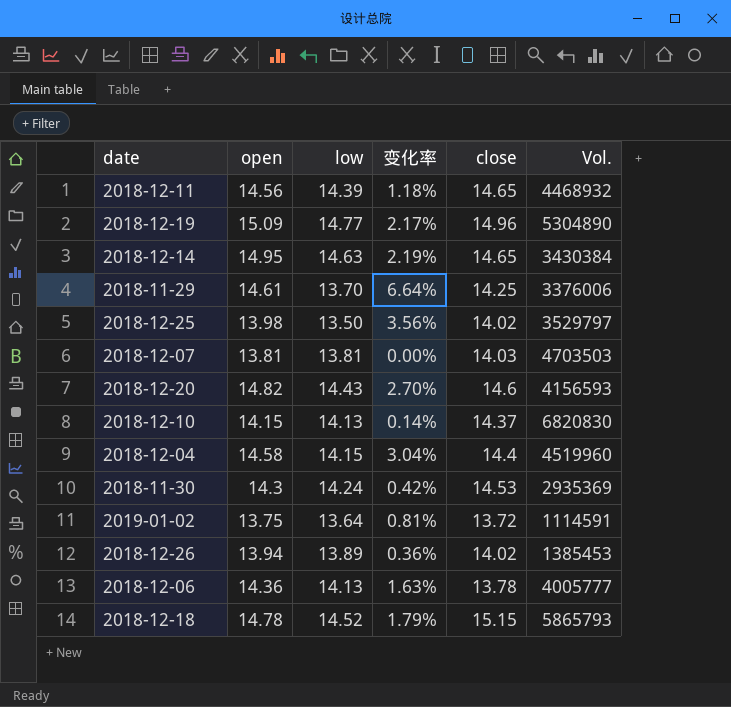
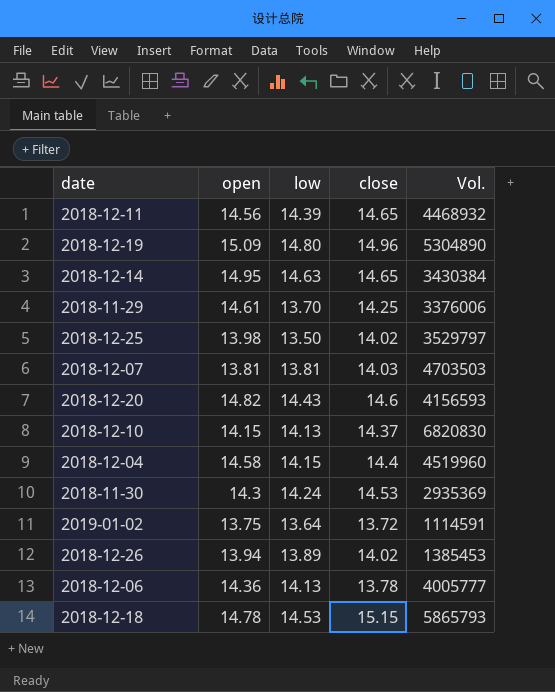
column 变化率 | formula: ([open] - [low]) / [low] -> none
2018-12-19 | low: 14.77 -> 14.80
2018-12-18 | low: 14.52 -> 14.53

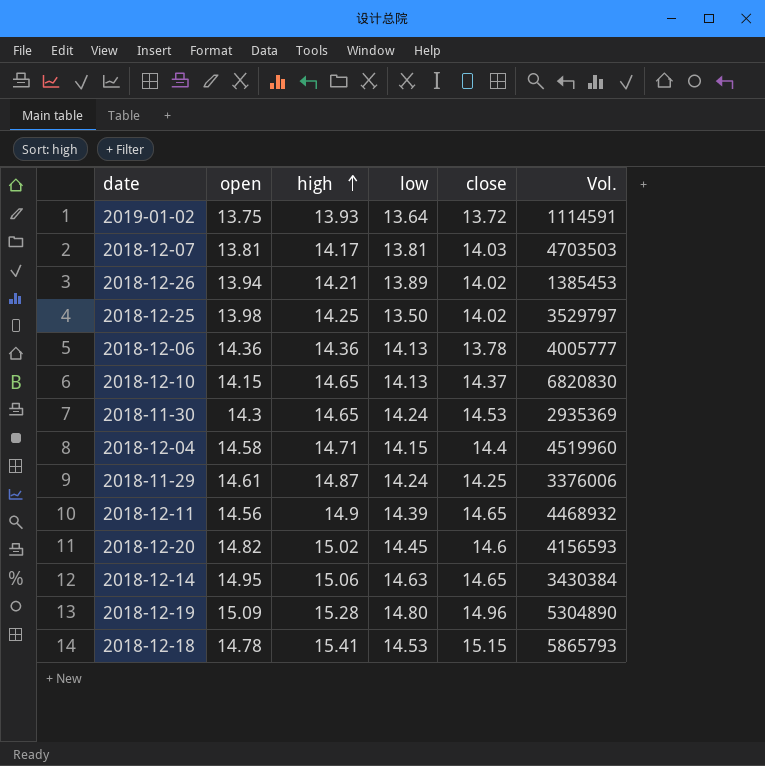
row order: none -> high ascending
column high | position: none -> 3
2018-11-29 | low: 13.70 -> 14.24
2018-12-20 | low: 14.43 -> 14.45

